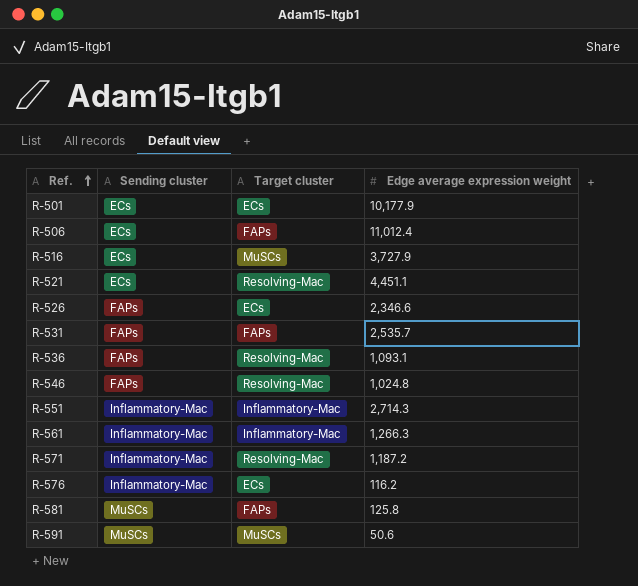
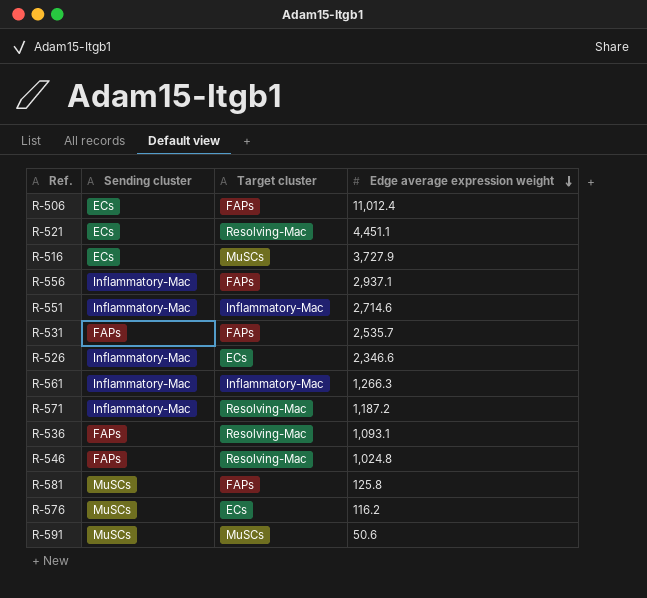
row order: Ref. ascending -> Edge average expression weight descending
row R-501: ECs | ECs | 10,177.9 -> none
row R-556: none -> Inflammatory-Mac | FAPs | 2,937.1
R-551 | Edge average expression weight: 2,714.3 -> 2,714.6
R-526 | Sending cluster: FAPs -> Inflammatory-Mac
R-576 | Sending cluster: Inflammatory-Mac -> MuSCs

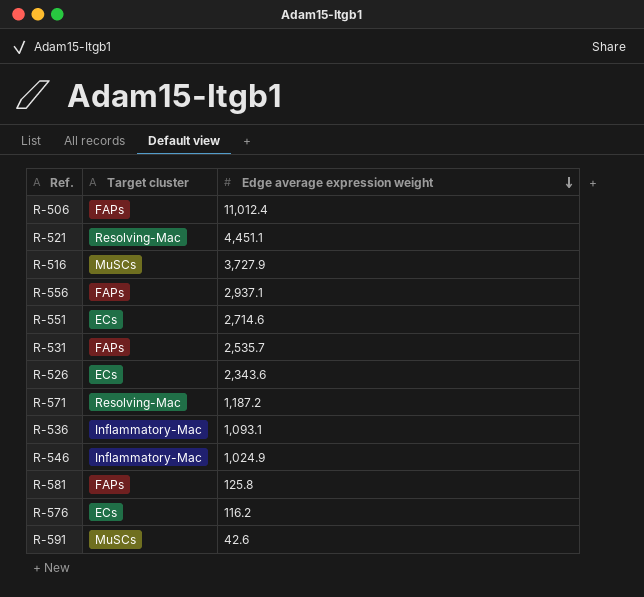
column Sending cluster | position: 2 -> none
row R-561: Inflammatory-Mac | Inflammatory-Mac | 1,266.3 -> none
R-551 | Target cluster: Inflammatory-Mac -> ECs
R-526 | Edge average expression weight: 2,346.6 -> 2,343.6
R-536 | Target cluster: Resolving-Mac -> Inflammatory-Mac
R-546 | Target cluster: Resolving-Mac -> Inflammatory-Mac
R-546 | Edge average expression weight: 1,024.8 -> 1,024.9
R-591 | Edge average expression weight: 50.6 -> 42.6

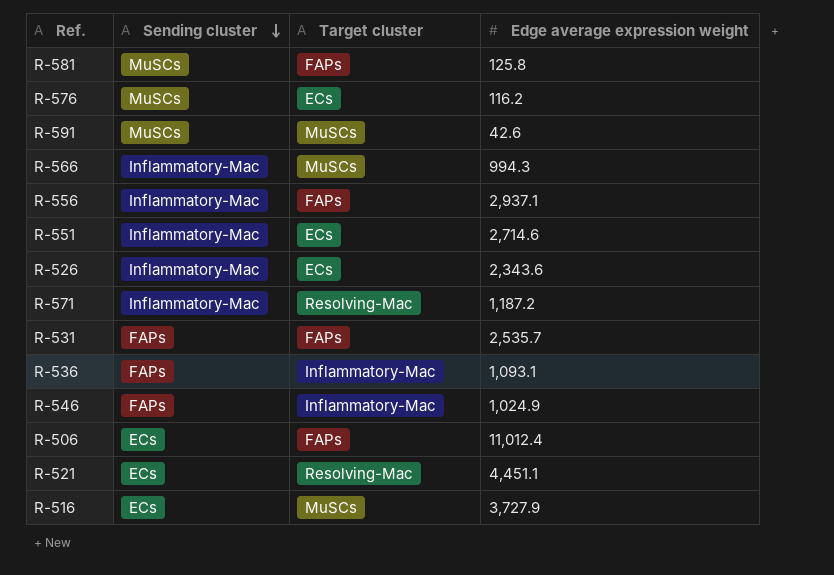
row order: Edge average expression weight descending -> Sending cluster descending
column Sending cluster | position: none -> 2
row R-566: none -> Inflammatory-Mac | MuSCs | 994.3

